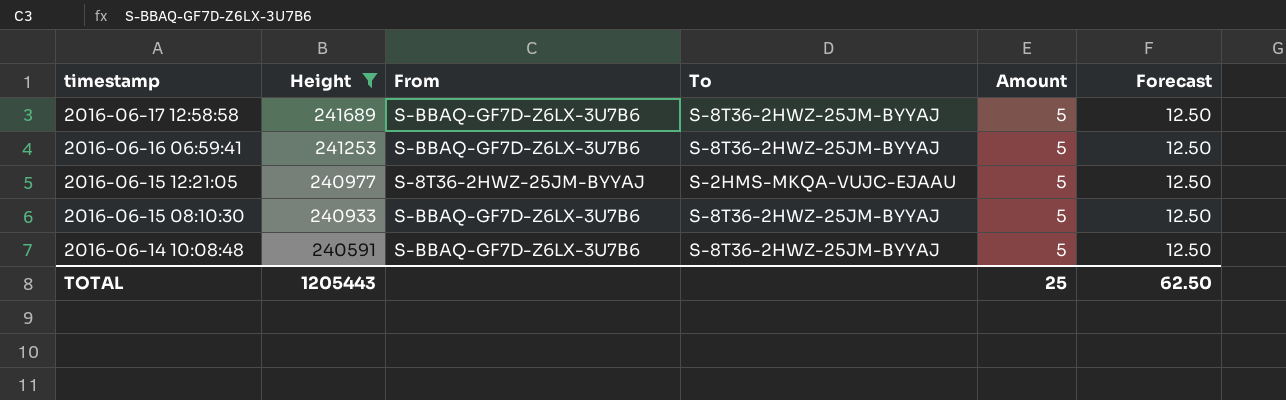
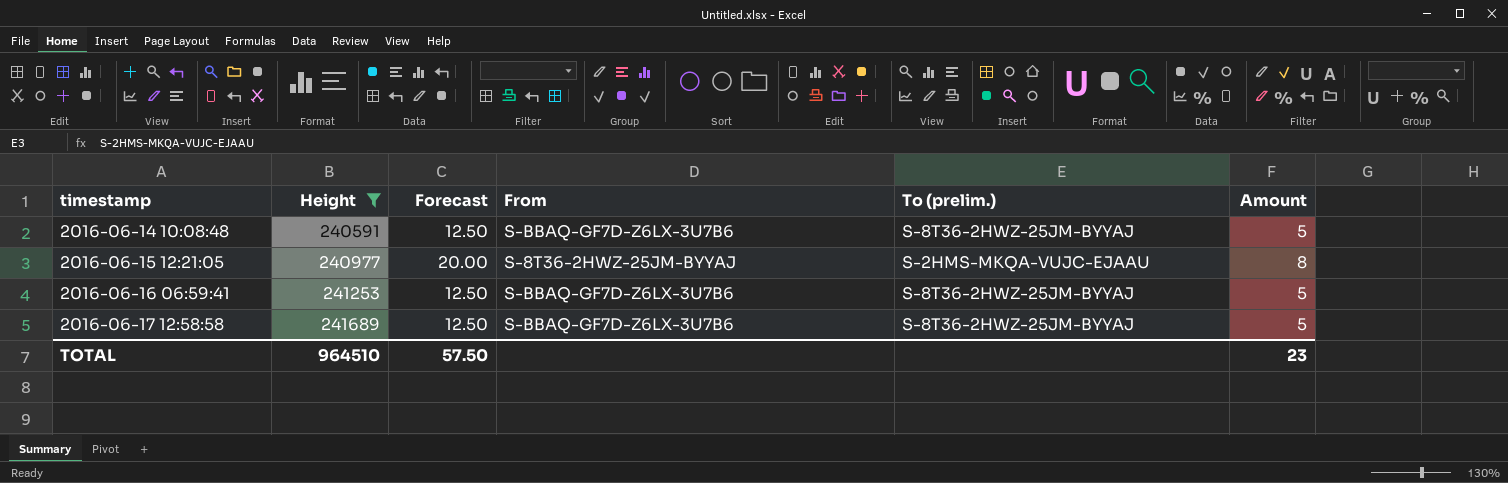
row order: timestamp descending -> timestamp ascending
column Forecast | position: 6 -> 3
column name: To -> To (prelim.)
row 2016-06-15 08:10:30: 240933 | S-BBAQ-GF7D-Z6LX-3U7B6 | S-8T36-2HWZ-25JM-BYYAJ | 5 | 12.50 -> none
2016-06-15 12:21:05 | Forecast: 12.50 -> 20.00
2016-06-15 12:21:05 | Amount: 5 -> 8
TOTAL | Height: 1205443 -> 964510
TOTAL | Forecast: 62.50 -> 57.50
TOTAL | Amount: 25 -> 23

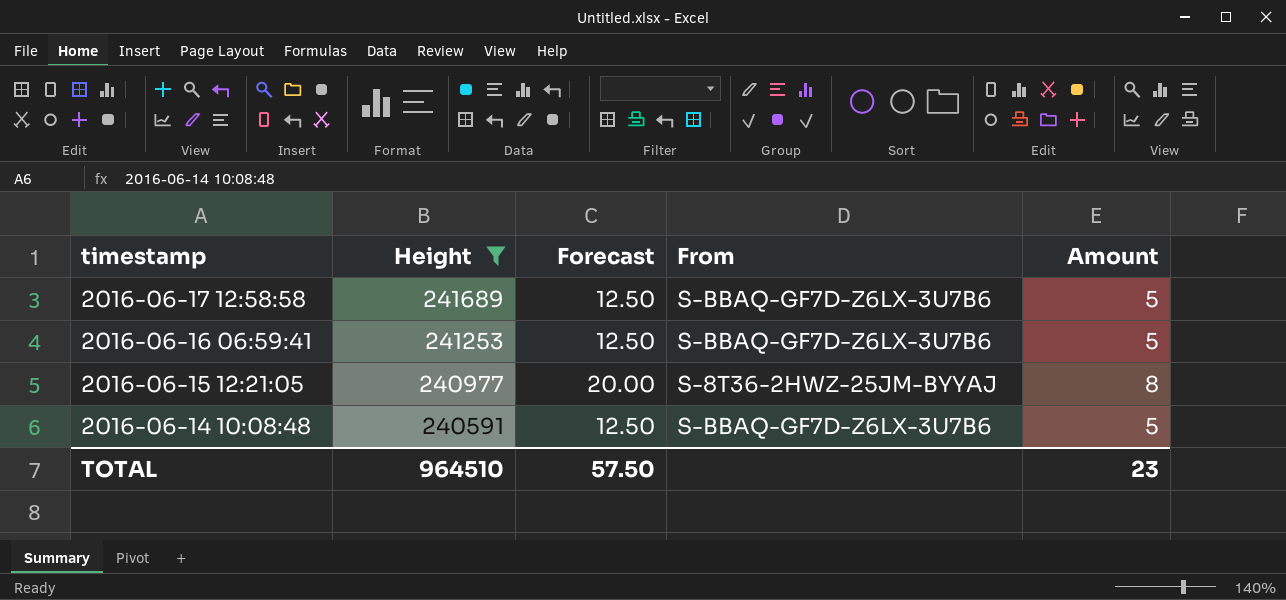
row order: timestamp ascending -> timestamp descending
column To (prelim.) | position: 5 -> none

